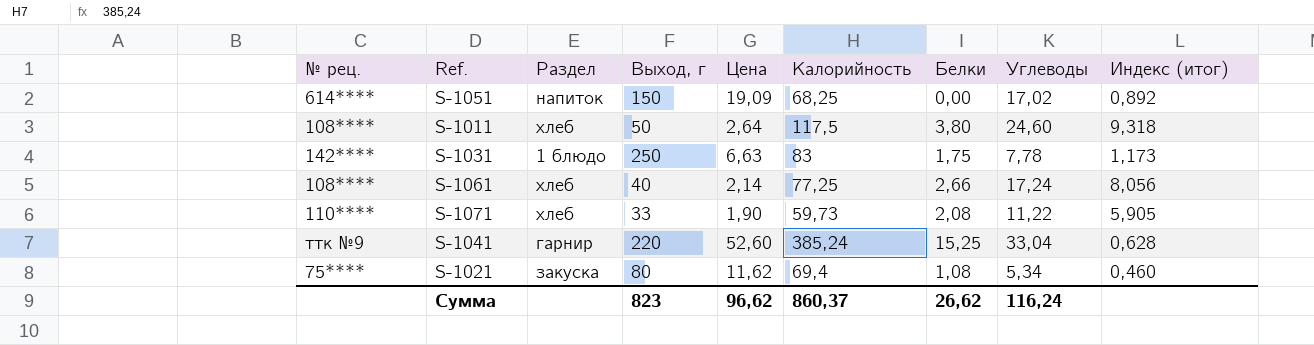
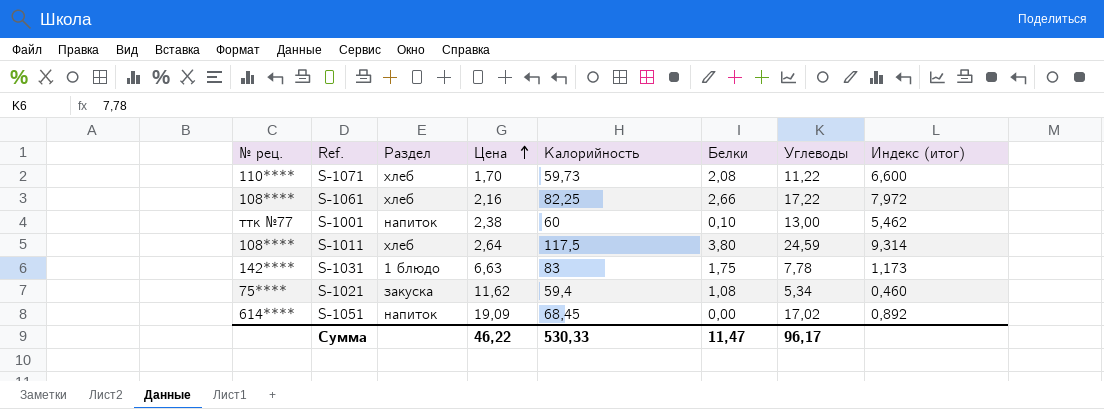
row order: none -> Цена ascending
column Выход, г | position: 4 -> none
row S-1041: ттк №9 | гарнир | 220 | 52,60 | 385,24 | 15,25 | 33,04 | 0,628 -> none
S-1071 | Цена: 1,90 -> 1,70
S-1071 | Индекс (итог): 5,905 -> 6,600
S-1061 | Цена: 2,14 -> 2,16
S-1061 | Калорийность: 77,25 -> 82,25
S-1061 | Углеводы: 17,24 -> 17,22
S-1061 | Индекс (итог): 8,056 -> 7,972
row S-1001: none -> ттк №77 | напиток | 2,38 | 60 | 0,10 | 13,00 | 5,462
S-1011 | Углеводы: 24,60 -> 24,59
S-1011 | Индекс (итог): 9,318 -> 9,314
S-1021 | Калорийность: 69,4 -> 59,4
S-1051 | Калорийность: 68,25 -> 68,45
Сумма | Цена: 96,62 -> 46,22
Сумма | Калорийность: 860,37 -> 530,33
Сумма | Белки: 26,62 -> 11,47
Сумма | Углеводы: 116,24 -> 96,17

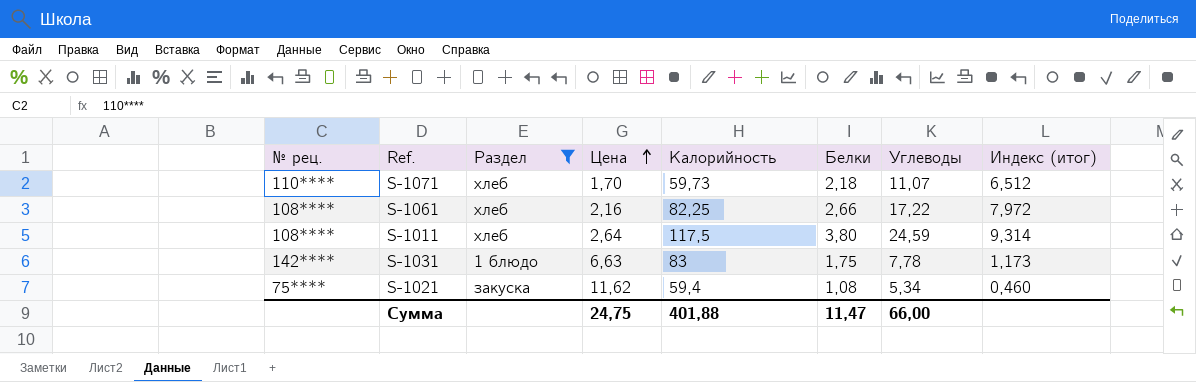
filter: none -> Раздел != напиток
S-1071 | Белки: 2,08 -> 2,18
S-1071 | Углеводы: 11,22 -> 11,07
S-1071 | Индекс (итог): 6,600 -> 6,512
Сумма | Цена: 46,22 -> 24,75
Сумма | Калорийность: 530,33 -> 401,88
Сумма | Углеводы: 96,17 -> 66,00

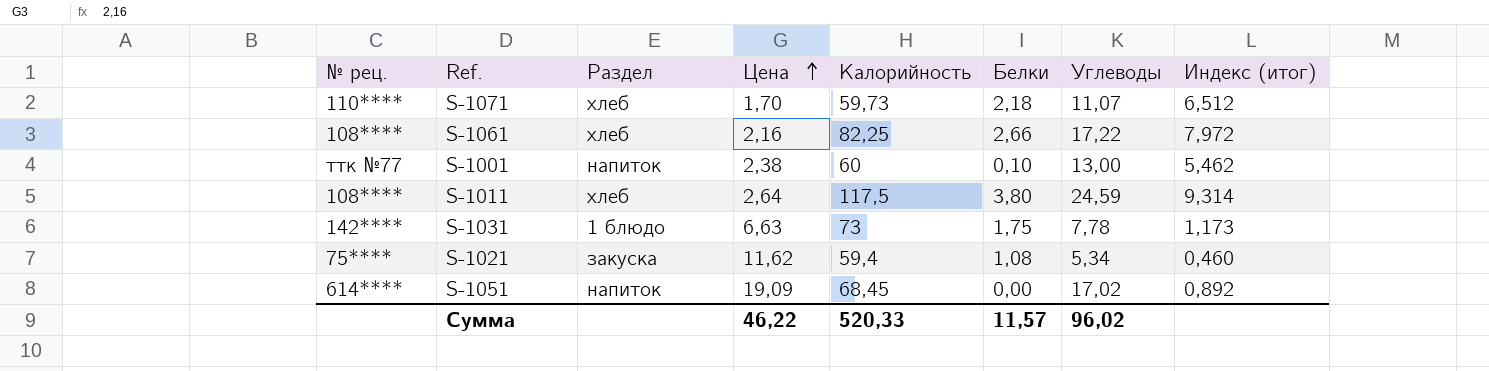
filter: Раздел != напиток -> none
S-1031 | Калорийность: 83 -> 73
Сумма | Цена: 24,75 -> 46,22
Сумма | Калорийность: 401,88 -> 520,33
Сумма | Белки: 11,47 -> 11,57
Сумма | Углеводы: 66,00 -> 96,02

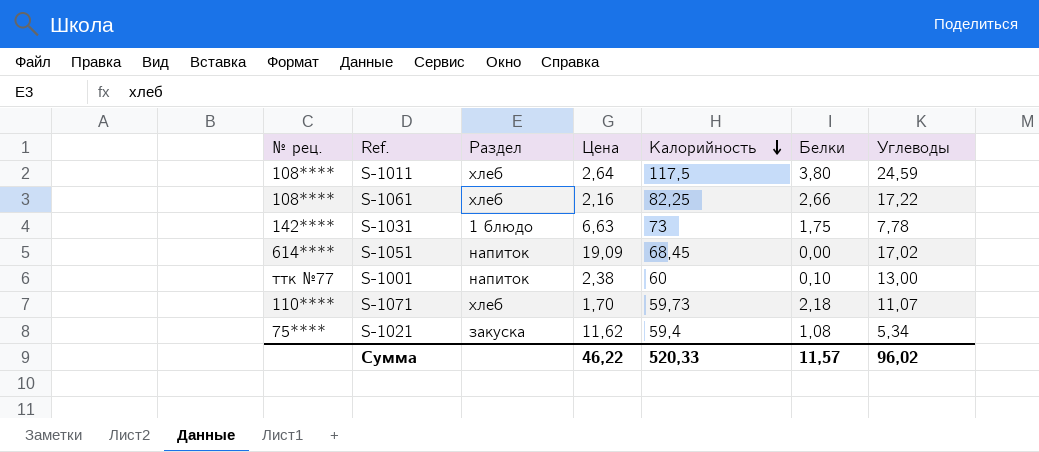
row order: Цена ascending -> Калорийность descending
column Индекс (итог) | formula: [Углеводы] / [Цена] -> none

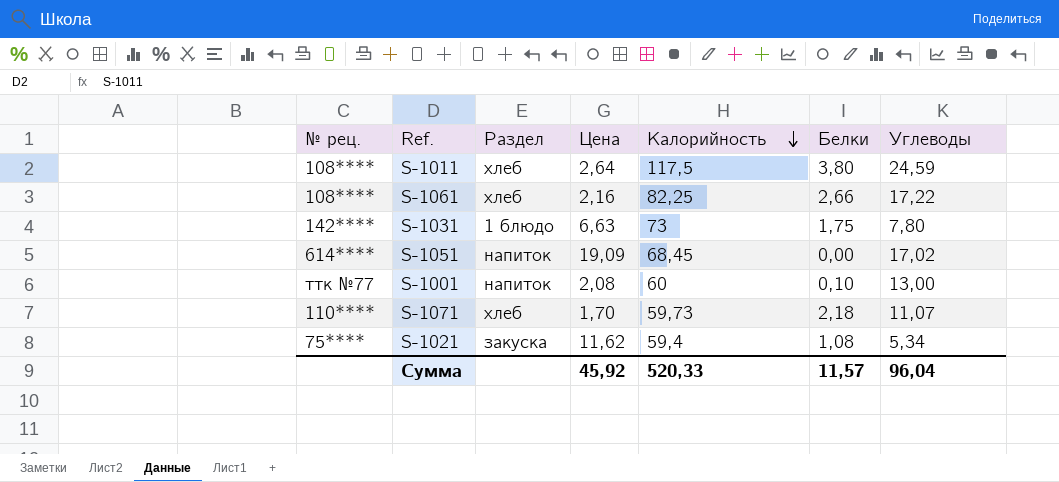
S-1031 | Углеводы: 7,78 -> 7,80
S-1001 | Цена: 2,38 -> 2,08
Сумма | Цена: 46,22 -> 45,92
Сумма | Углеводы: 96,02 -> 96,04

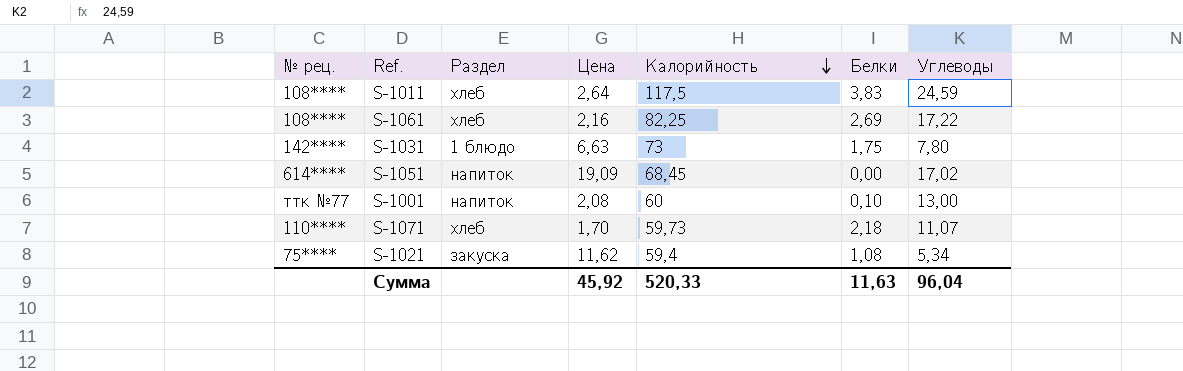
S-1011 | Белки: 3,80 -> 3,83
S-1061 | Белки: 2,66 -> 2,69
Сумма | Белки: 11,57 -> 11,63

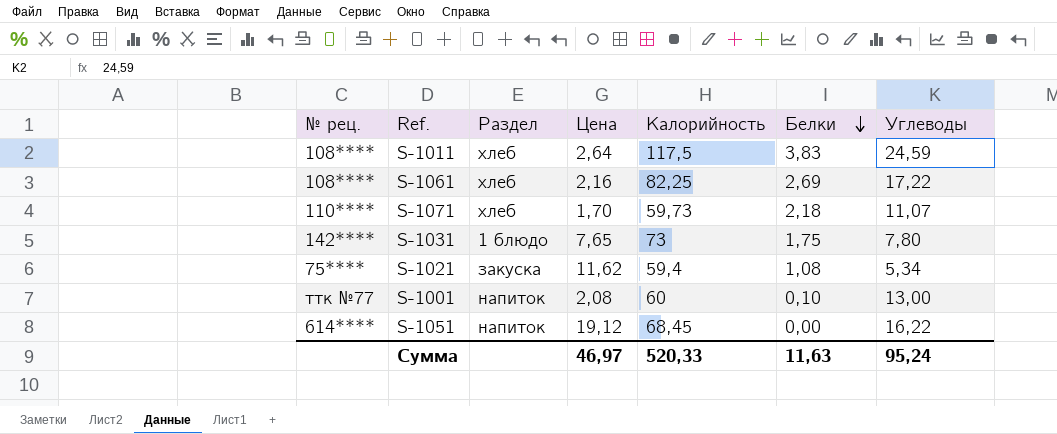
row order: Калорийность descending -> Белки descending
S-1031 | Цена: 6,63 -> 7,65
S-1051 | Цена: 19,09 -> 19,12
S-1051 | Углеводы: 17,02 -> 16,22
Сумма | Цена: 45,92 -> 46,97
Сумма | Углеводы: 96,04 -> 95,24

